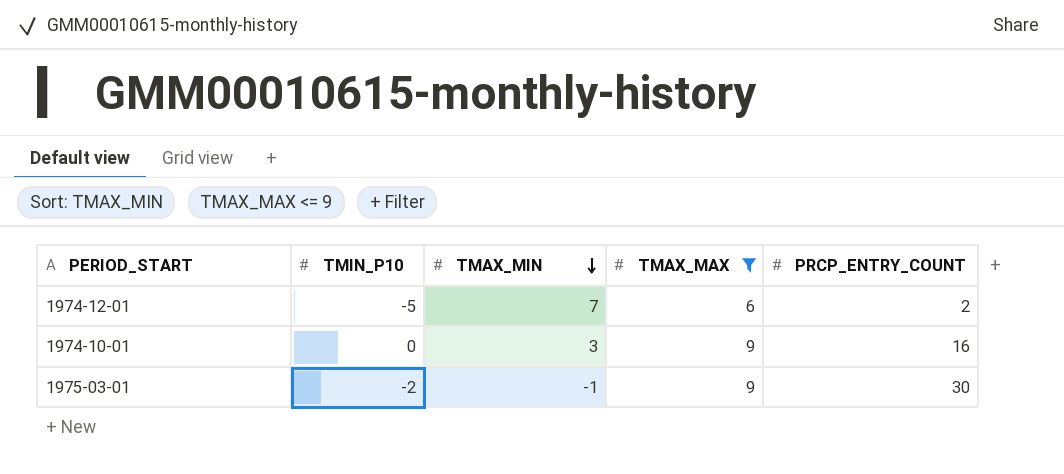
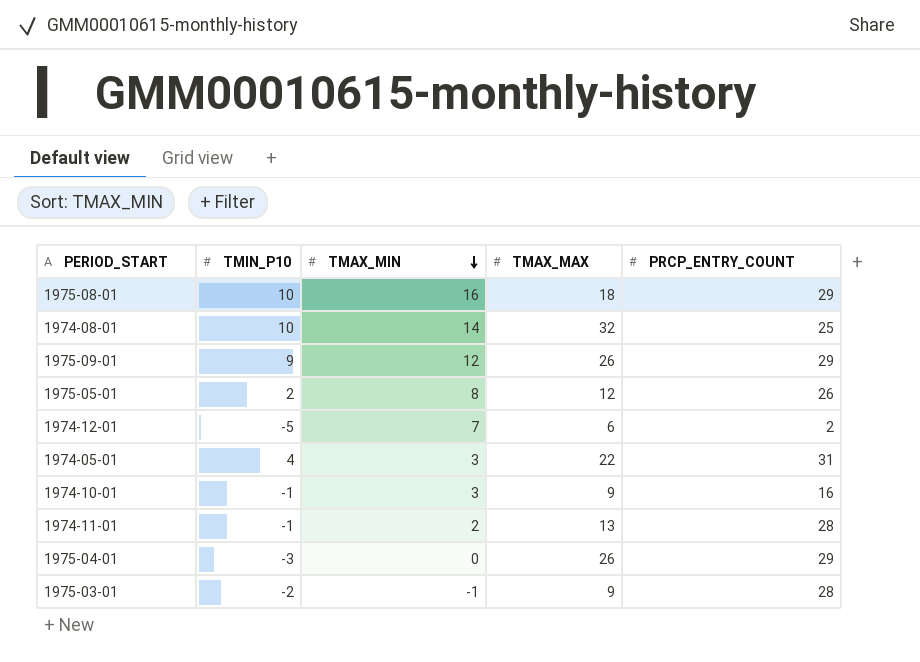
filter: TMAX_MAX <= 9 -> none
1974-10-01 | TMIN_P10: 0 -> -1
1975-03-01 | PRCP_ENTRY_COUNT: 30 -> 28

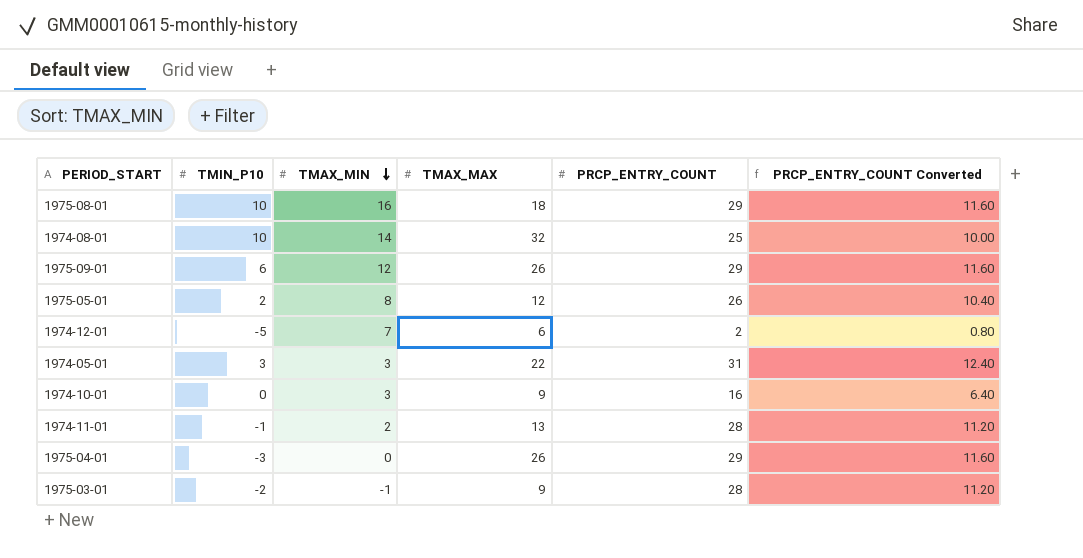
column PRCP_ENTRY_COUNT Converted | formula: none -> [PRCP_ENTRY_COUNT] * 0.4
1975-09-01 | TMIN_P10: 9 -> 6
1974-05-01 | TMIN_P10: 4 -> 3
1974-10-01 | TMIN_P10: -1 -> 0

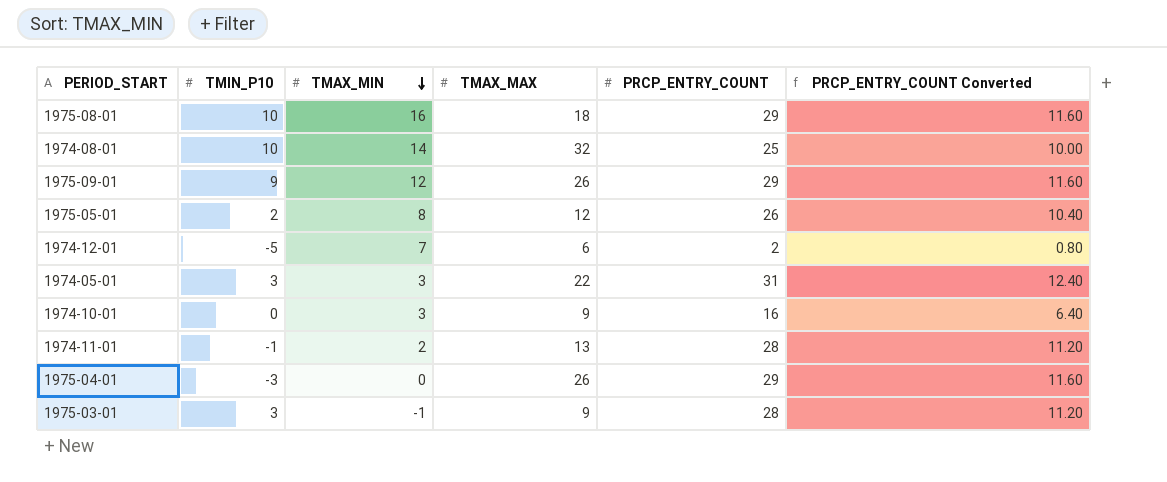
1975-09-01 | TMIN_P10: 6 -> 9
1975-03-01 | TMIN_P10: -2 -> 3

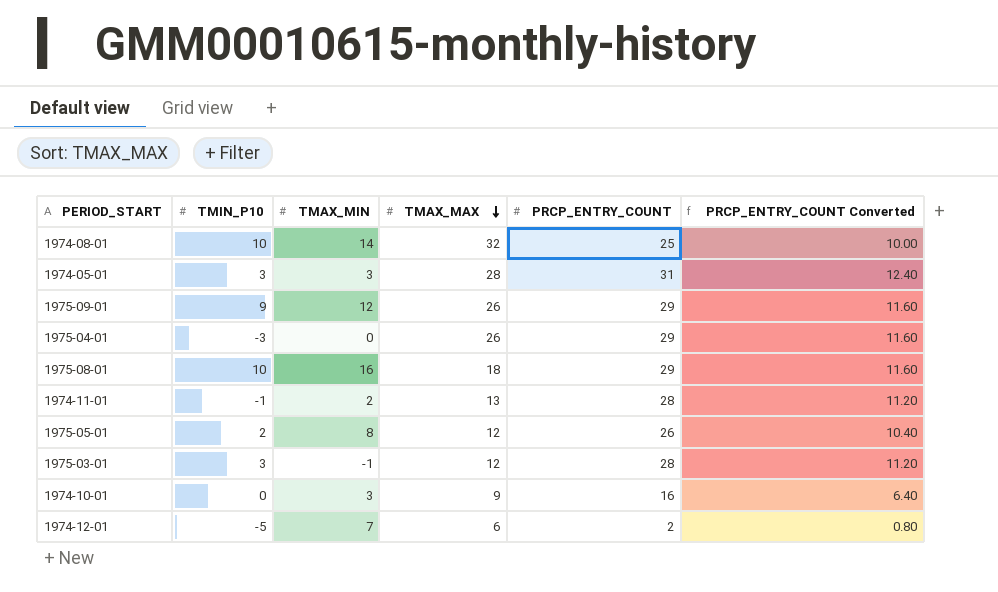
row order: TMAX_MIN descending -> TMAX_MAX descending
1974-05-01 | TMAX_MAX: 22 -> 28
1975-03-01 | TMAX_MAX: 9 -> 12

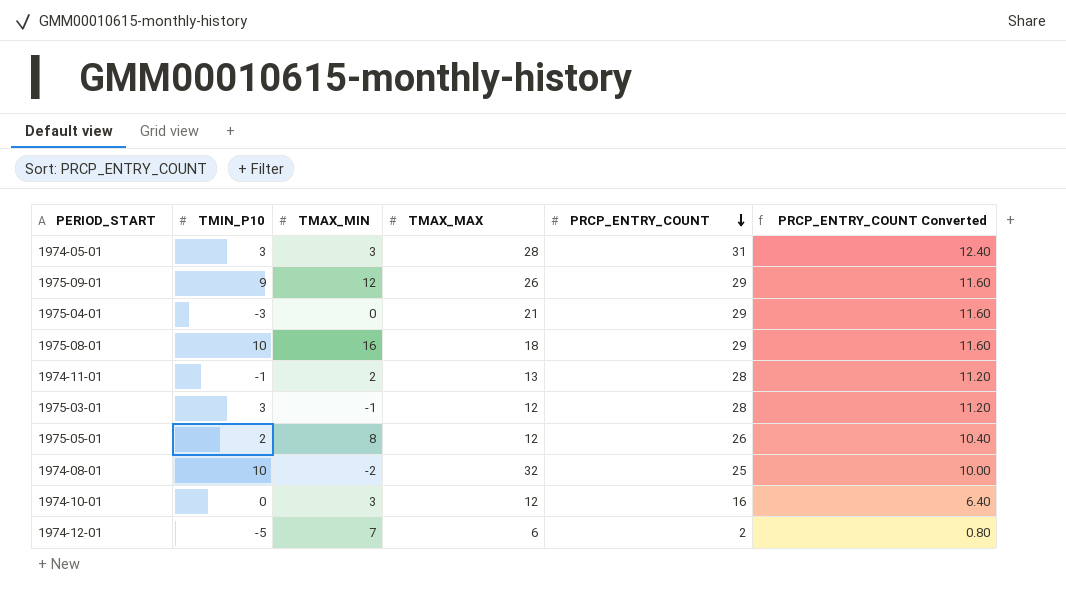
row order: TMAX_MAX descending -> PRCP_ENTRY_COUNT descending
1975-04-01 | TMAX_MAX: 26 -> 21
1974-08-01 | TMAX_MIN: 14 -> -2
1974-10-01 | TMAX_MAX: 9 -> 12

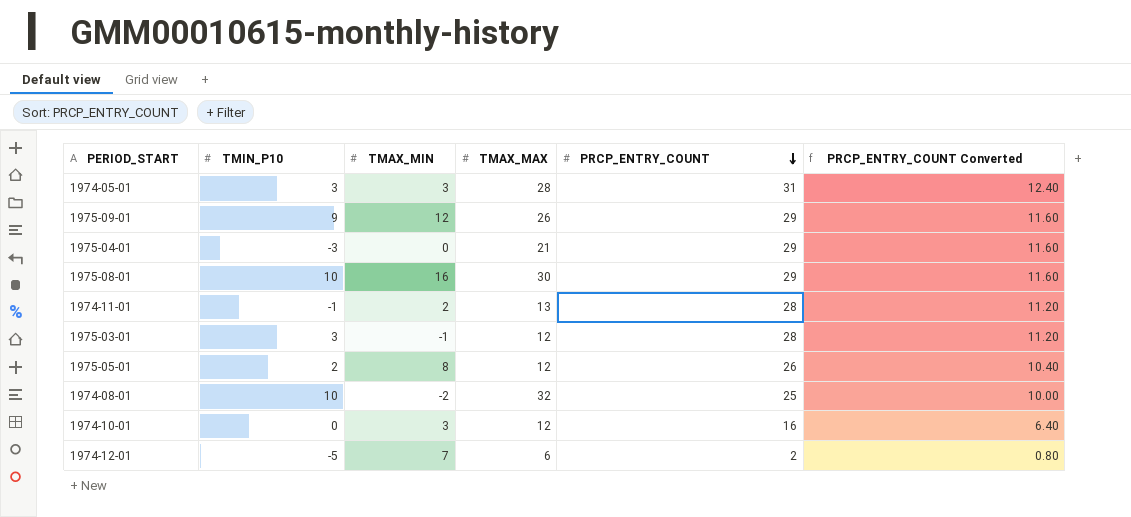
1975-08-01 | TMAX_MAX: 18 -> 30

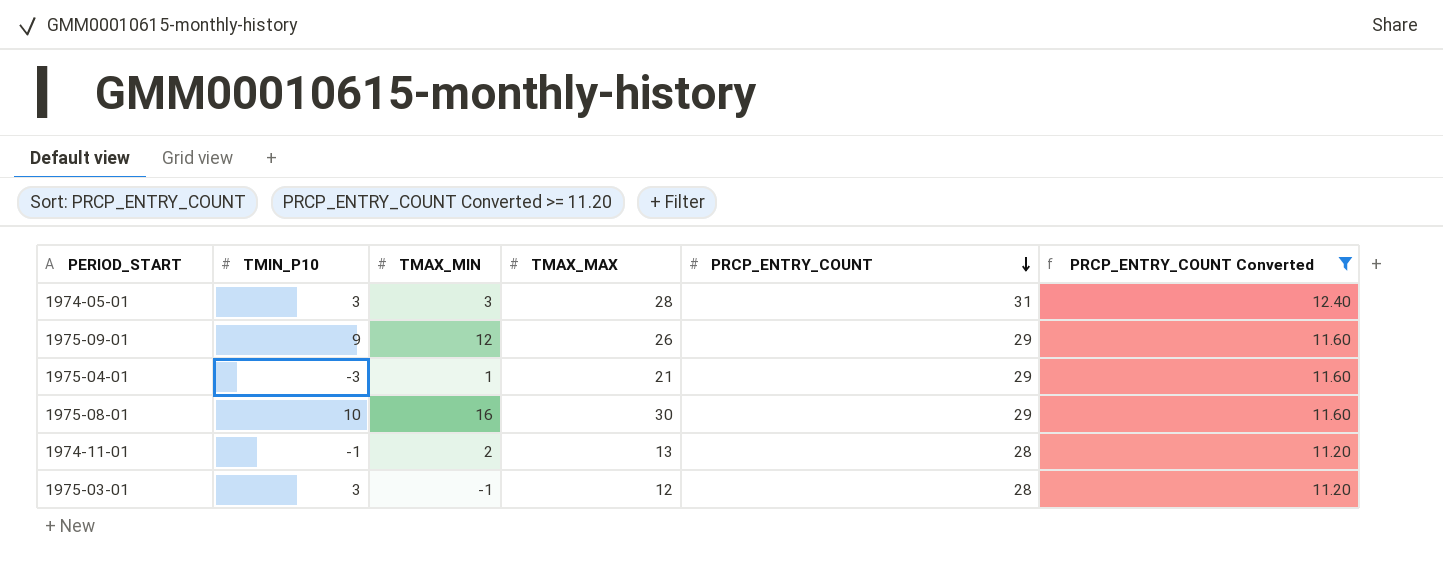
filter: none -> PRCP_ENTRY_COUNT Converted >= 11.20
1975-04-01 | TMAX_MIN: 0 -> 1

